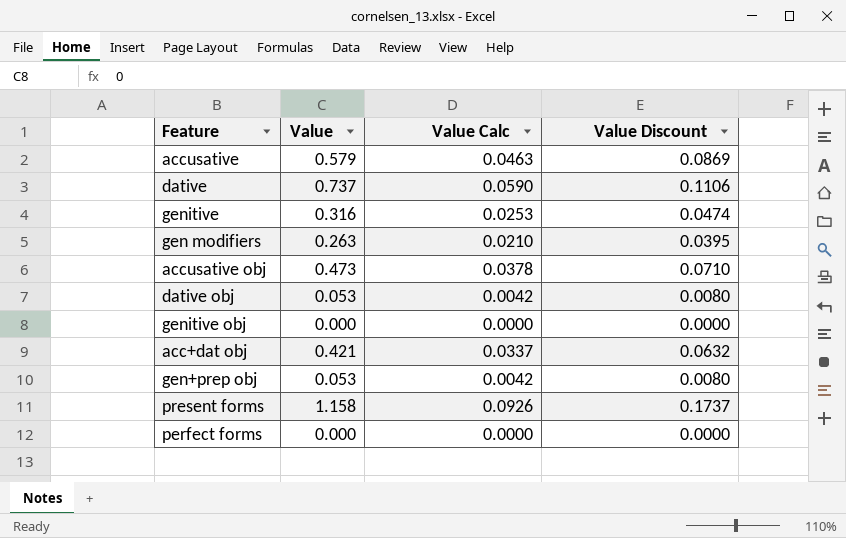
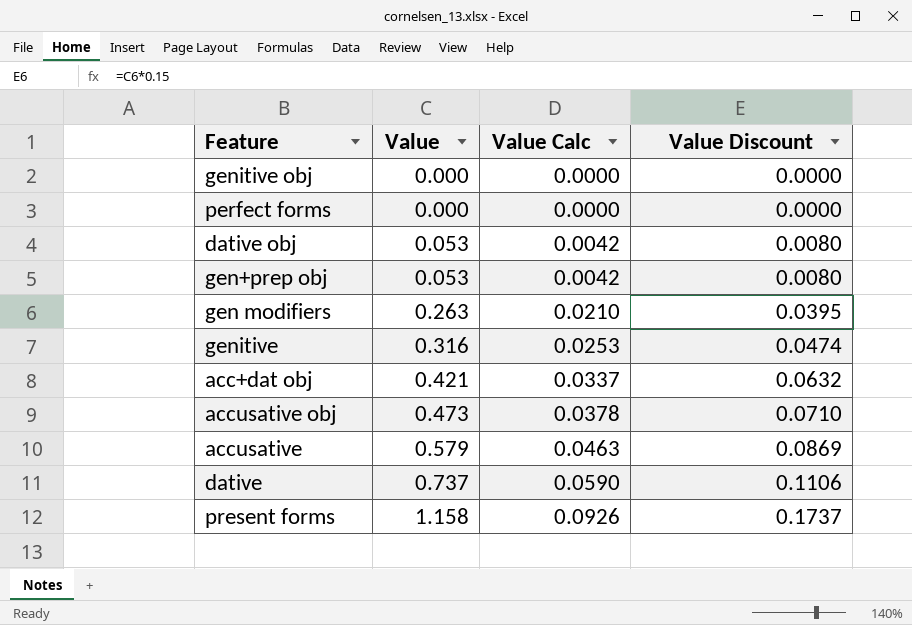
row order: none -> Value ascending

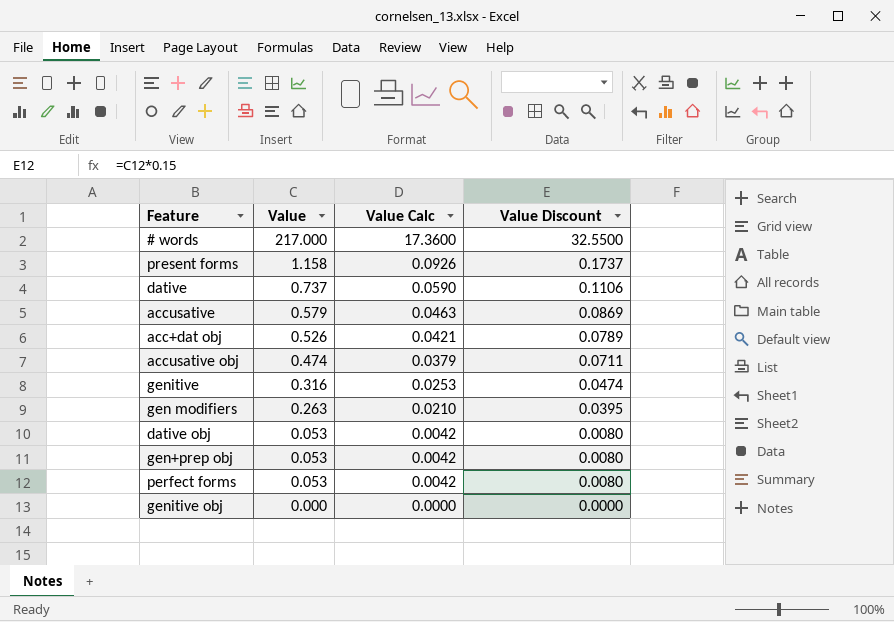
row order: Value ascending -> Value descending
row # words: none -> 217.000 | 17.3600 | 32.5500
acc+dat obj | Value: 0.421 -> 0.526
acc+dat obj | Value Calc: 0.0337 -> 0.0421
acc+dat obj | Value Discount: 0.0632 -> 0.0789
accusative obj | Value: 0.473 -> 0.474
accusative obj | Value Calc: 0.0378 -> 0.0379
accusative obj | Value Discount: 0.0710 -> 0.0711
perfect forms | Value: 0.000 -> 0.053
perfect forms | Value Calc: 0.0000 -> 0.0042
perfect forms | Value Discount: 0.0000 -> 0.0080

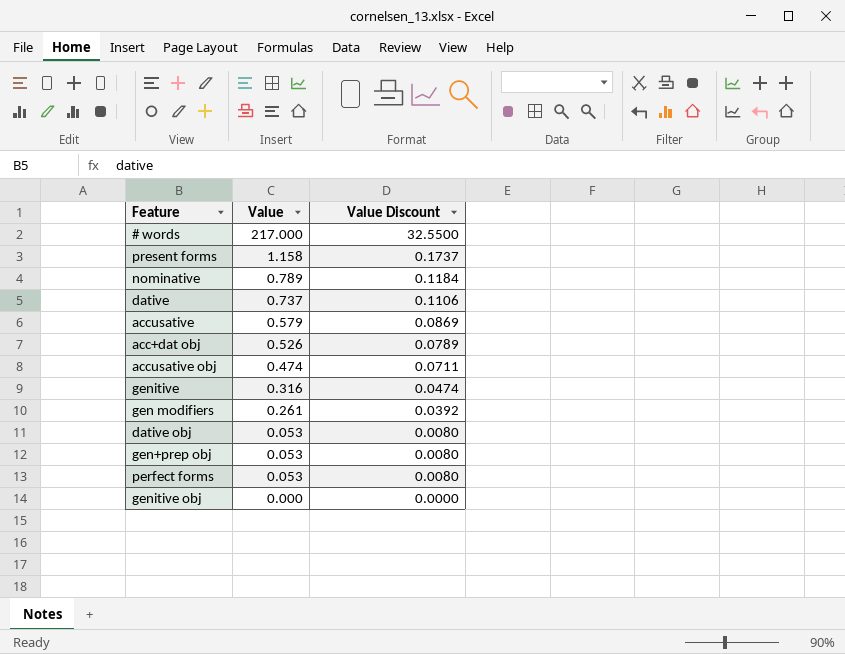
column Value Calc | formula: [Value] * 0.08 -> none
row nominative: none -> 0.789 | 0.1184
gen modifiers | Value: 0.263 -> 0.261
gen modifiers | Value Discount: 0.0395 -> 0.0392

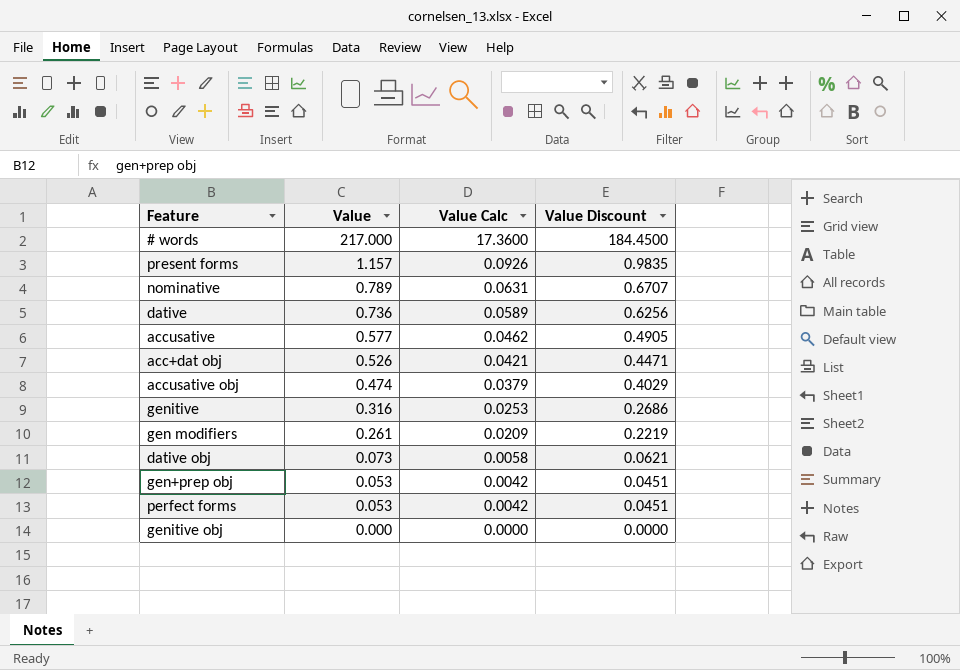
column Value Calc | formula: none -> [Value] * 0.08
column Value Discount | formula: [Value] * 0.15 -> [Value] * 0.85
present forms | Value: 1.158 -> 1.157
dative | Value: 0.737 -> 0.736
accusative | Value: 0.579 -> 0.577
dative obj | Value: 0.053 -> 0.073

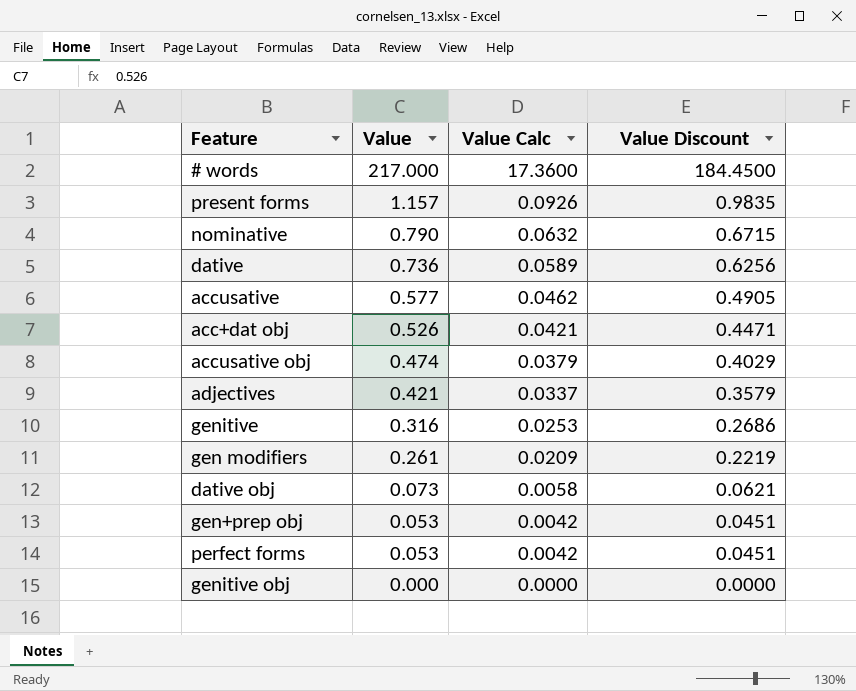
nominative | Value: 0.789 -> 0.790
nominative | Value Calc: 0.0631 -> 0.0632
nominative | Value Discount: 0.6707 -> 0.6715
row adjectives: none -> 0.421 | 0.0337 | 0.3579

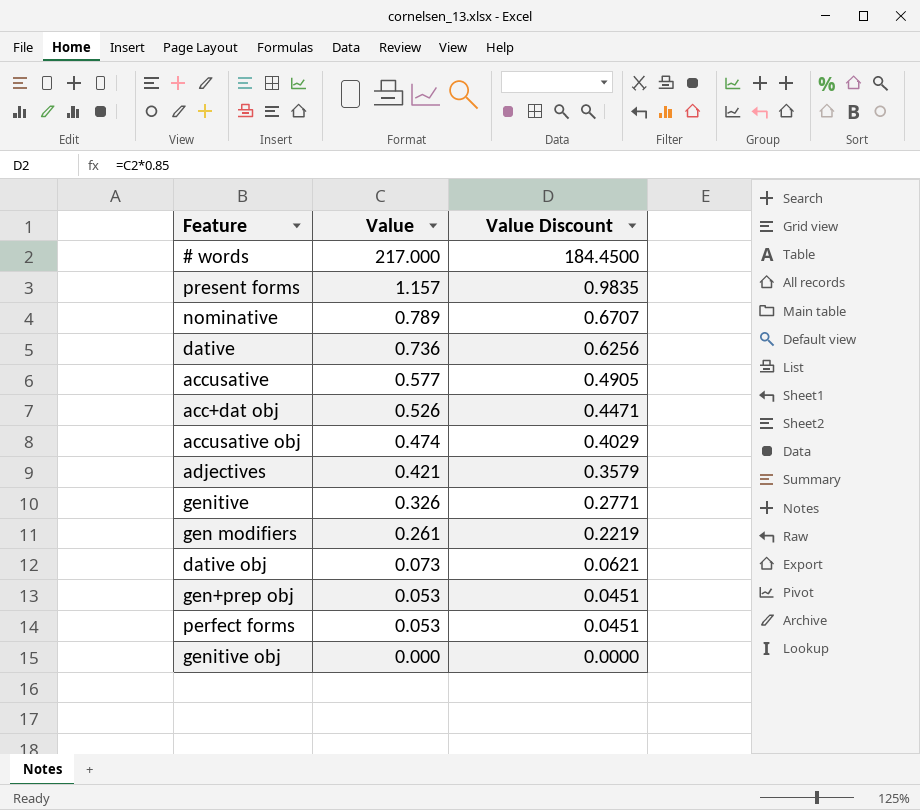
column Value Calc | formula: [Value] * 0.08 -> none
nominative | Value: 0.790 -> 0.789
nominative | Value Discount: 0.6715 -> 0.6707
genitive | Value: 0.316 -> 0.326
genitive | Value Discount: 0.2686 -> 0.2771

